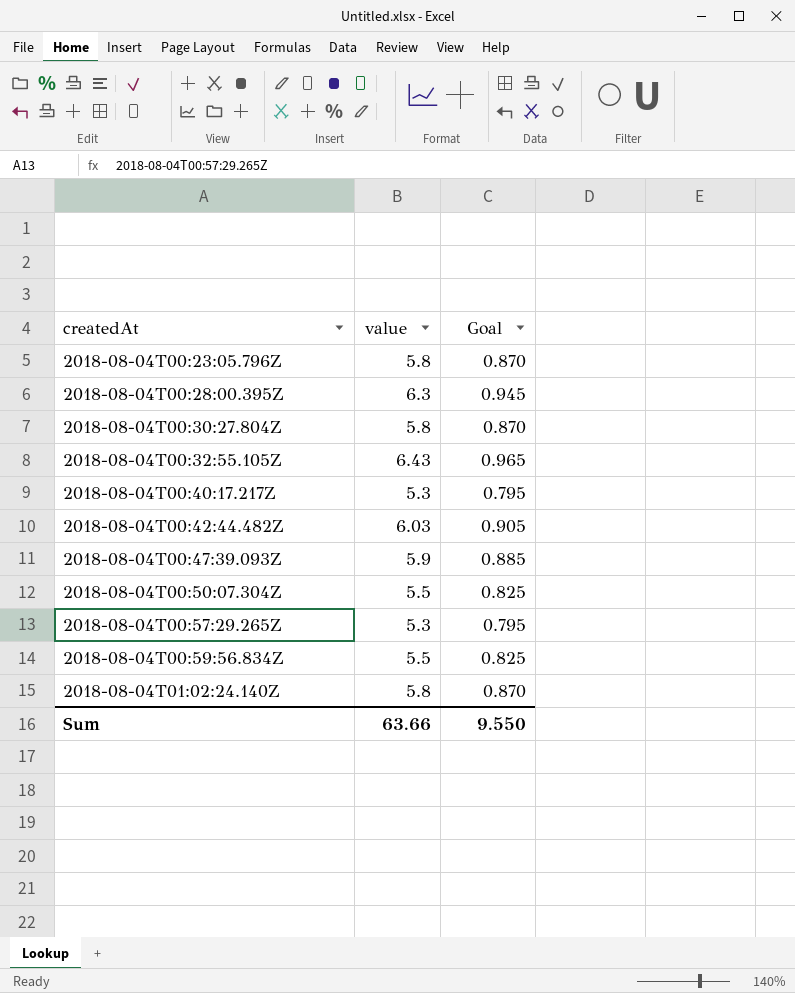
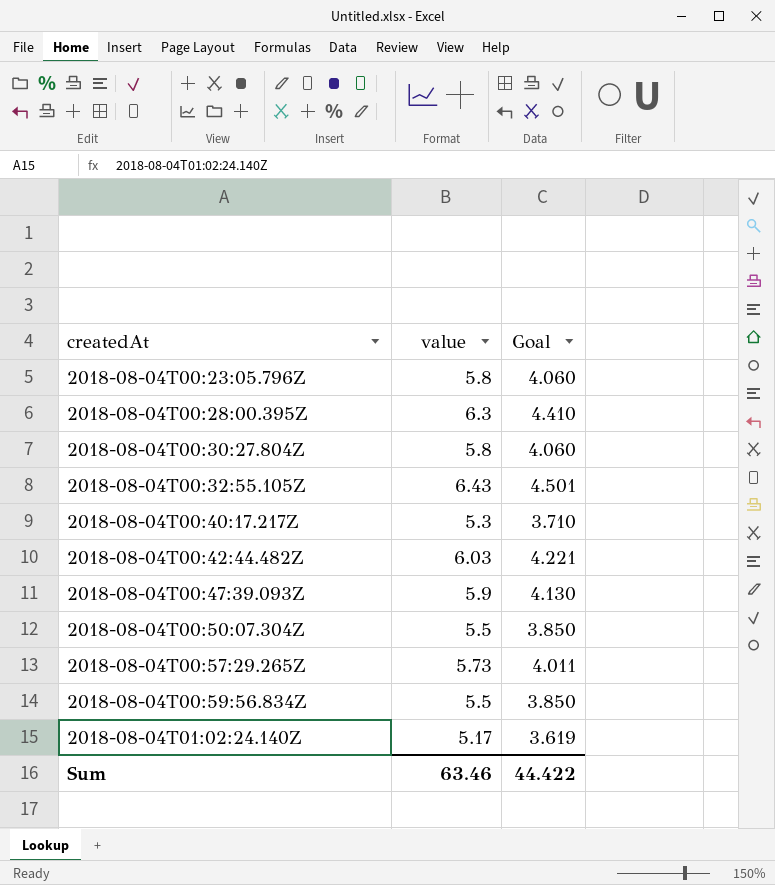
column Goal | formula: [value] * 0.15 -> [value] * 0.7
2018-08-04T00:57:29.265Z | value: 5.3 -> 5.73
2018-08-04T01:02:24.140Z | value: 5.8 -> 5.17
Sum | value: 63.66 -> 63.46
Sum | Goal: 9.550 -> 44.422

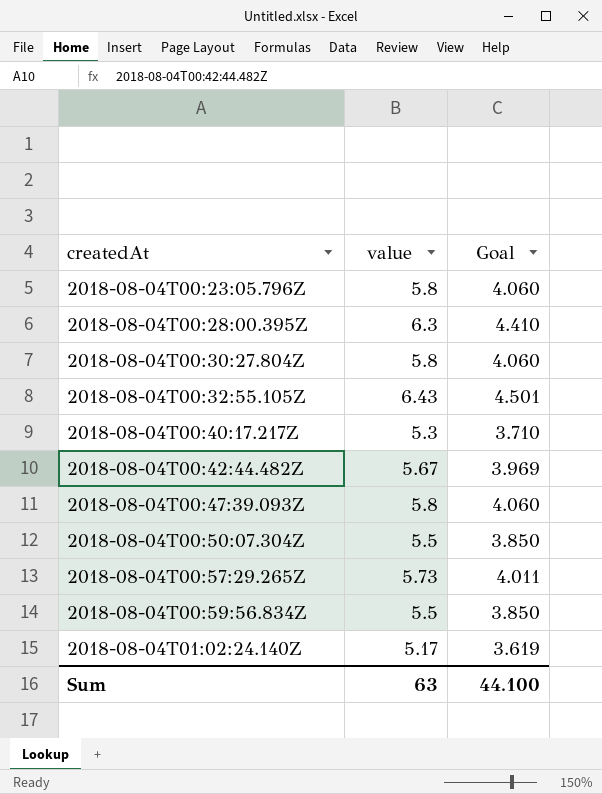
2018-08-04T00:42:44.482Z | value: 6.03 -> 5.67
2018-08-04T00:42:44.482Z | Goal: 4.221 -> 3.969
2018-08-04T00:47:39.093Z | value: 5.9 -> 5.8
2018-08-04T00:47:39.093Z | Goal: 4.130 -> 4.060
Sum | value: 63.46 -> 63
Sum | Goal: 44.422 -> 44.100

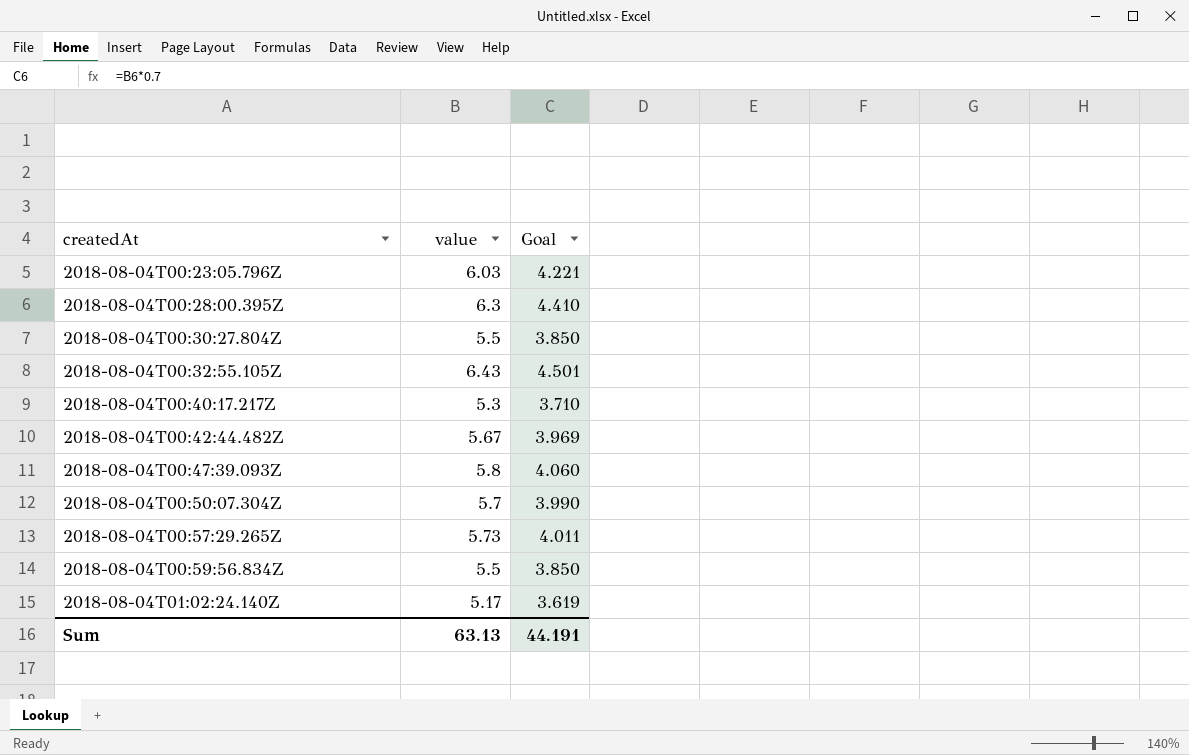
2018-08-04T00:23:05.796Z | value: 5.8 -> 6.03
2018-08-04T00:23:05.796Z | Goal: 4.060 -> 4.221
2018-08-04T00:30:27.804Z | value: 5.8 -> 5.5
2018-08-04T00:30:27.804Z | Goal: 4.060 -> 3.850
2018-08-04T00:50:07.304Z | value: 5.5 -> 5.7
2018-08-04T00:50:07.304Z | Goal: 3.850 -> 3.990
Sum | value: 63 -> 63.13
Sum | Goal: 44.100 -> 44.191

